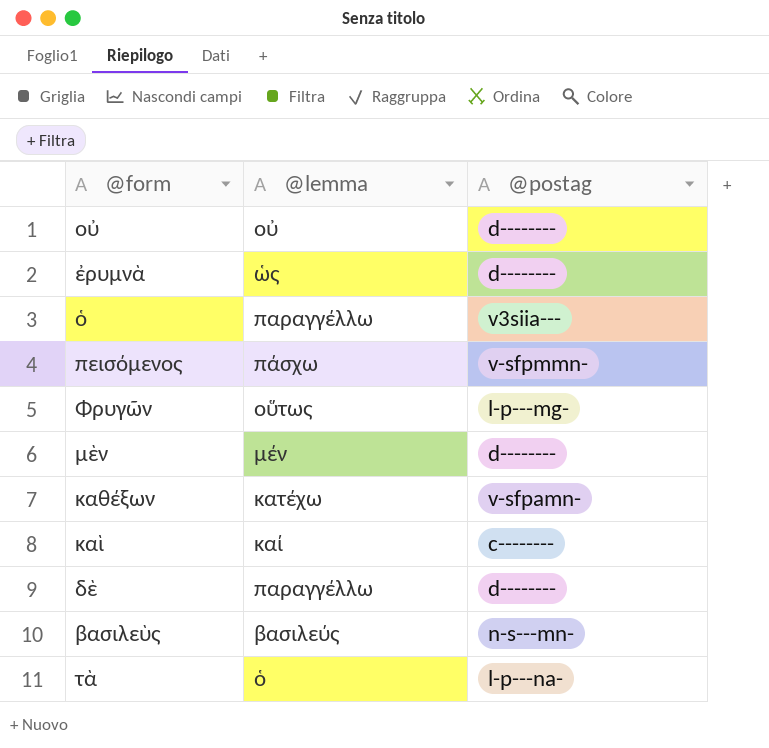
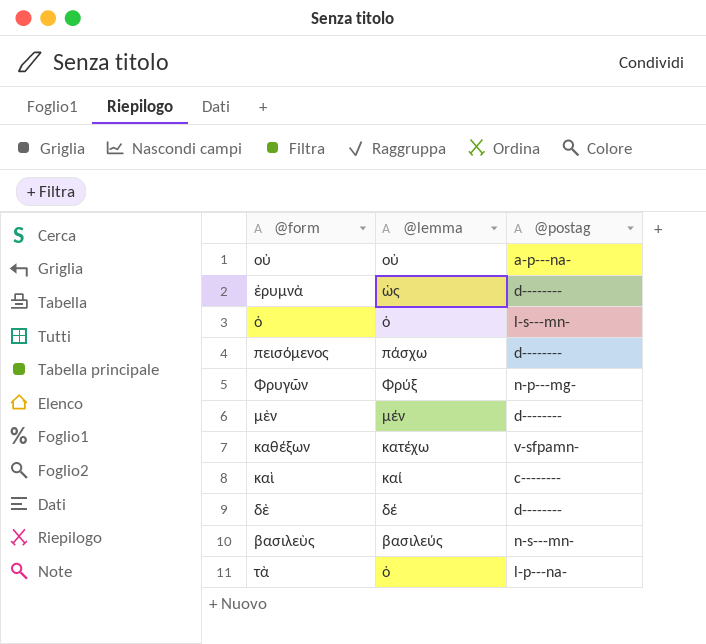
οὐ | @postag: d-------- -> a-p---na-
ὁ | @lemma: παραγγέλλω -> ὁ
ὁ | @postag: v3siia--- -> l-s---mn-
πεισόμενος | @postag: v-sfpmmn- -> d--------
Φρυγῶν | @lemma: οὕτως -> Φρύξ
Φρυγῶν | @postag: l-p---mg- -> n-p---mg-
δὲ | @lemma: παραγγέλλω -> δέ

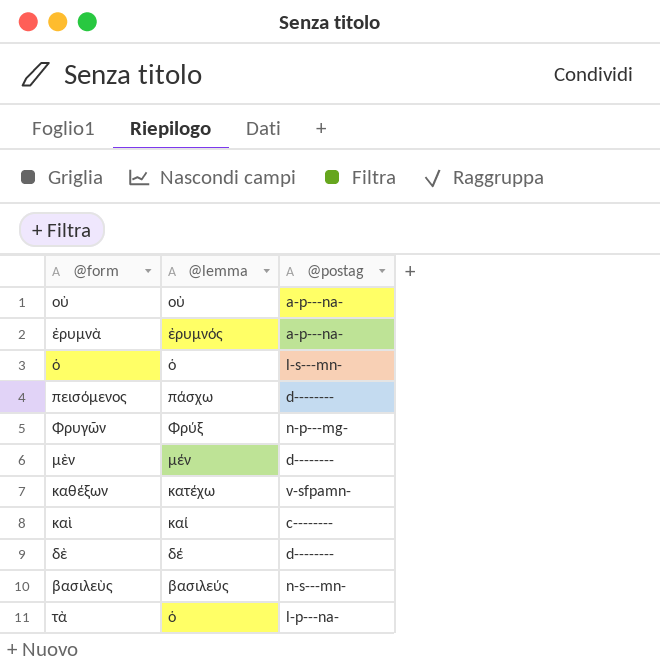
ἐρυμνὰ | @lemma: ὡς -> ἐρυμνός
ἐρυμνὰ | @postag: d-------- -> a-p---na-

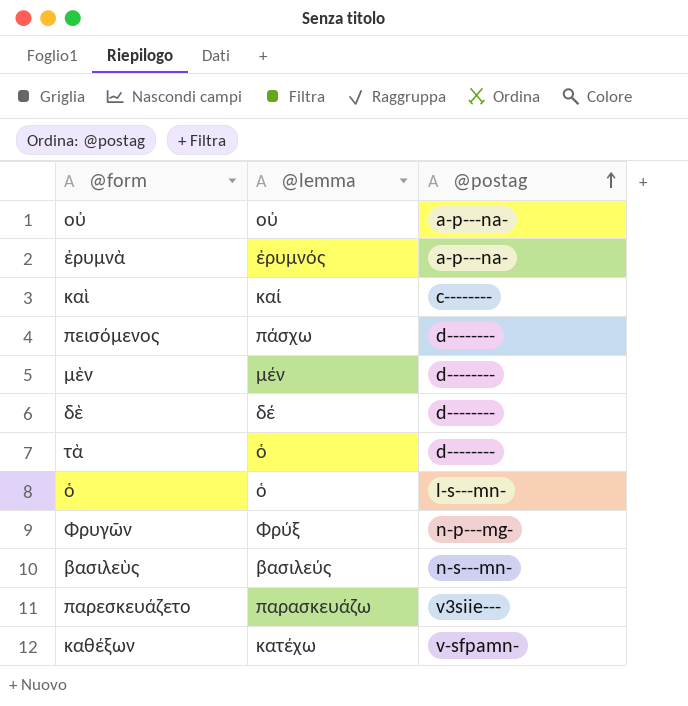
row order: none -> @postag ascending
τὰ | @postag: l-p---na- -> d--------
row παρεσκευάζετο: none -> παρασκευάζω | v3siie---

